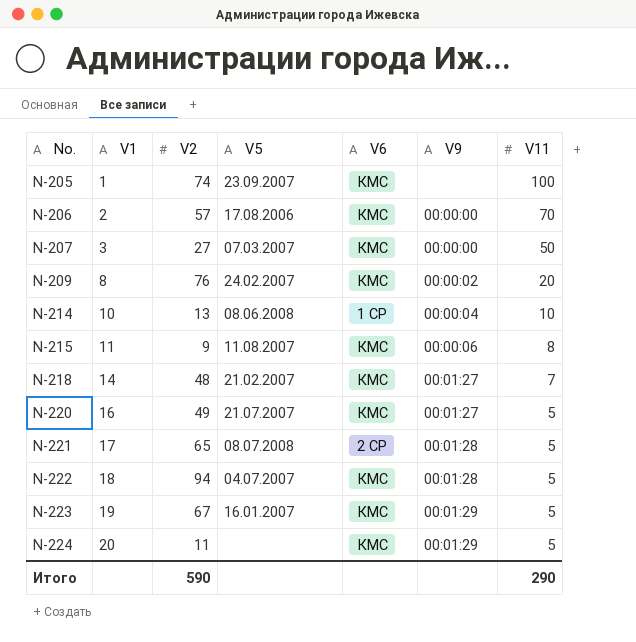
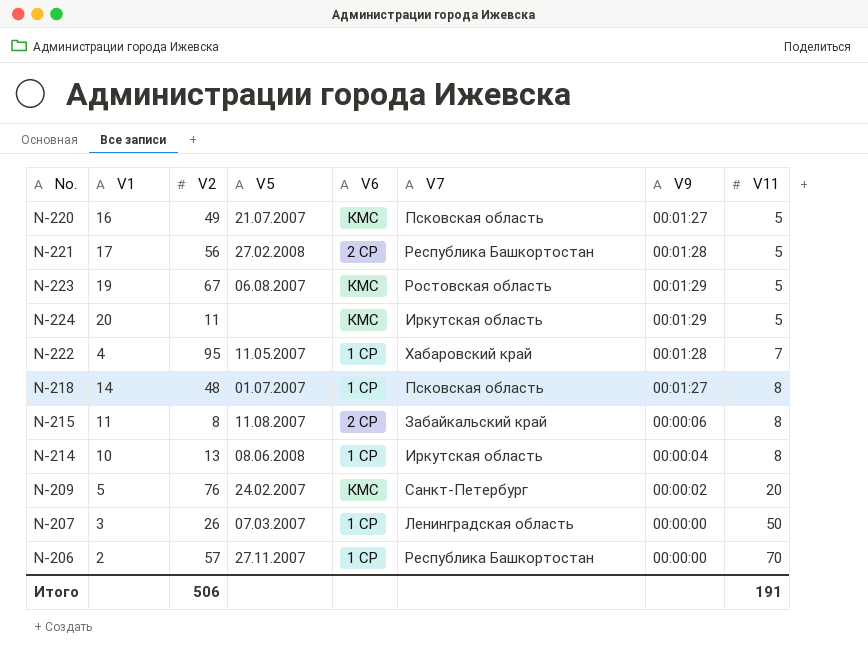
row order: No. ascending -> V11 ascending
column V7 | position: none -> 6
row N-205: 1 | 74 | 23.09.2007 | КМС | none | 100 -> none
N-221 | V2: 65 -> 56
N-221 | V5: 08.07.2008 -> 27.02.2008
N-223 | V5: 16.01.2007 -> 06.08.2007
N-222 | V1: 18 -> 4
N-222 | V2: 94 -> 95
N-222 | V5: 04.07.2007 -> 11.05.2007
N-222 | V6: КМС -> 1 СР
N-222 | V11: 5 -> 7
N-218 | V5: 21.02.2007 -> 01.07.2007
N-218 | V6: КМС -> 1 СР
N-218 | V11: 7 -> 8
N-215 | V2: 9 -> 8
N-215 | V6: КМС -> 2 СР
N-214 | V11: 10 -> 8
N-209 | V1: 8 -> 5
N-207 | V2: 27 -> 26
N-207 | V6: КМС -> 1 СР
N-206 | V5: 17.08.2006 -> 27.11.2007
N-206 | V6: КМС -> 1 СР
Итого | V2: 590 -> 506
Итого | V11: 290 -> 191

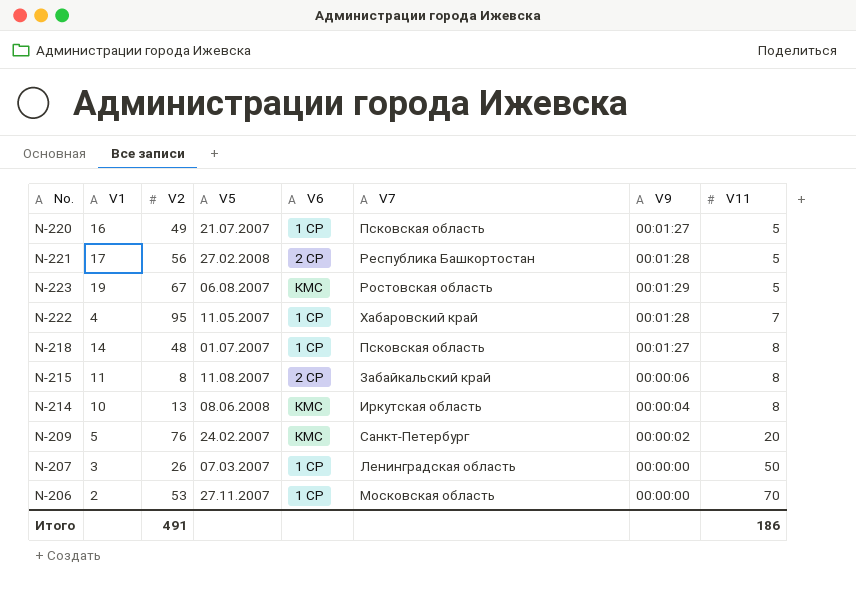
row N-224: 20 | 11 | none | КМС | Иркутская область | 00:01:29 | 5 -> none
N-220 | V6: КМС -> 1 СР
N-214 | V6: 1 СР -> КМС
N-206 | V2: 57 -> 53
N-206 | V7: Республика Башкортостан -> Московская область
Итого | V2: 506 -> 491
Итого | V11: 191 -> 186

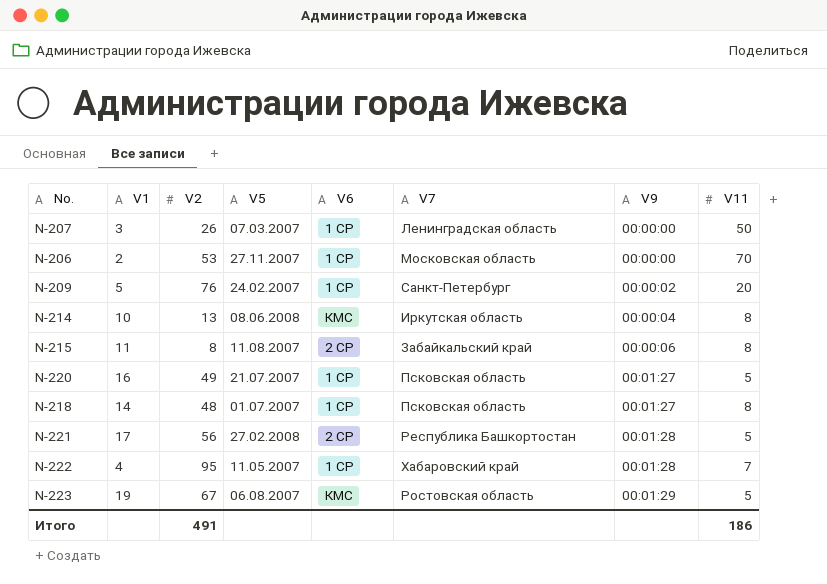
row order: V11 ascending -> V9 ascending
N-209 | V6: КМС -> 1 СР

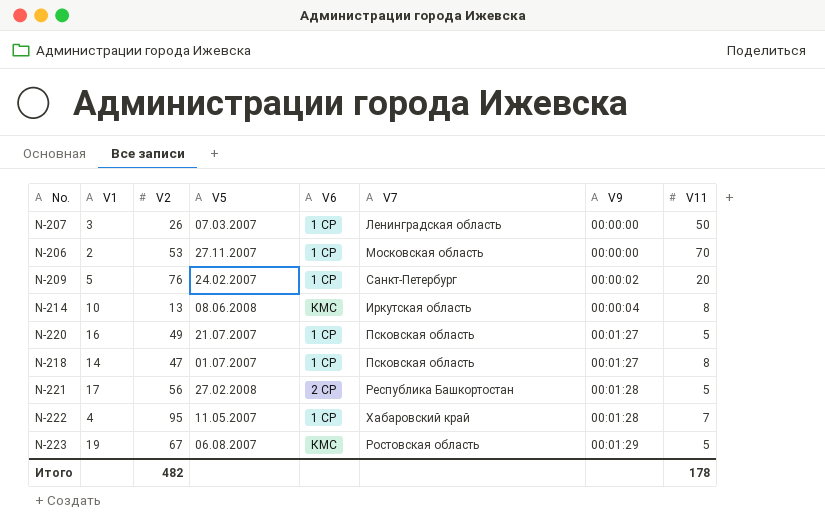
row N-215: 11 | 8 | 11.08.2007 | 2 СР | Забайкальский край | 00:00:06 | 8 -> none
N-218 | V2: 48 -> 47
Итого | V2: 491 -> 482
Итого | V11: 186 -> 178

